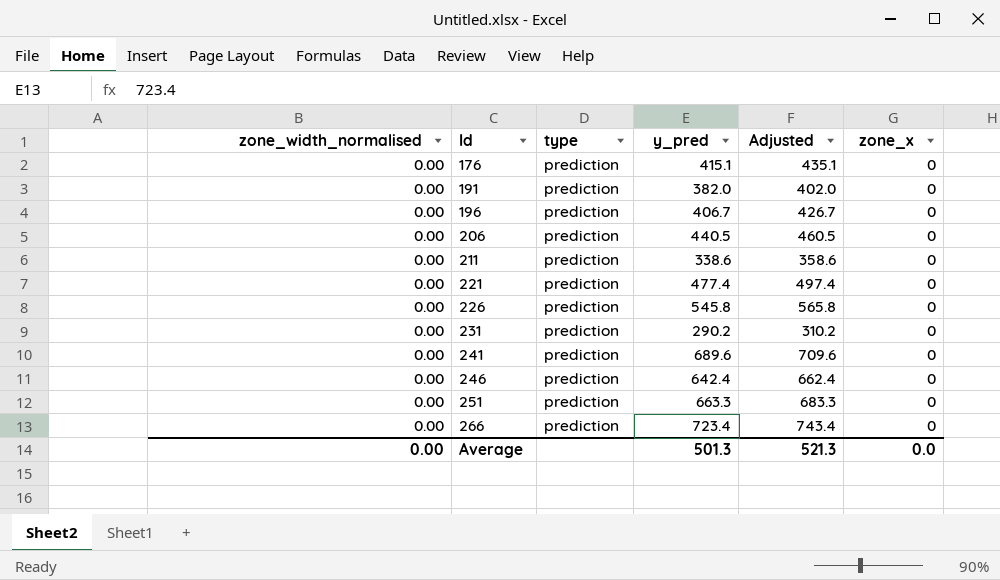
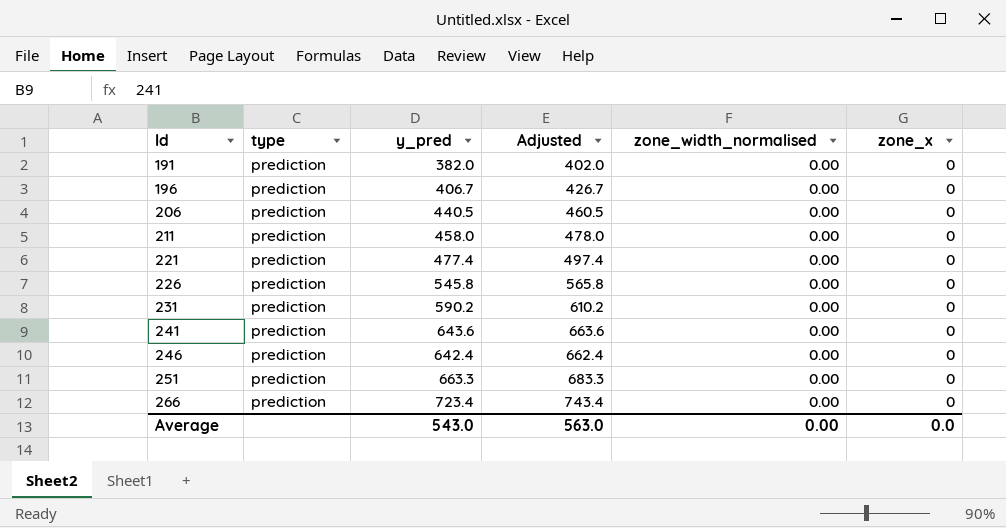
column zone_width_normalised | position: 1 -> 5
row 176: 0.00 | prediction | 415.1 | 435.1 | 0 -> none
211 | y_pred: 338.6 -> 458.0
211 | Adjusted: 358.6 -> 478.0
231 | y_pred: 290.2 -> 590.2
231 | Adjusted: 310.2 -> 610.2
241 | y_pred: 689.6 -> 643.6
241 | Adjusted: 709.6 -> 663.6
Average | y_pred: 501.3 -> 543.0
Average | Adjusted: 521.3 -> 563.0

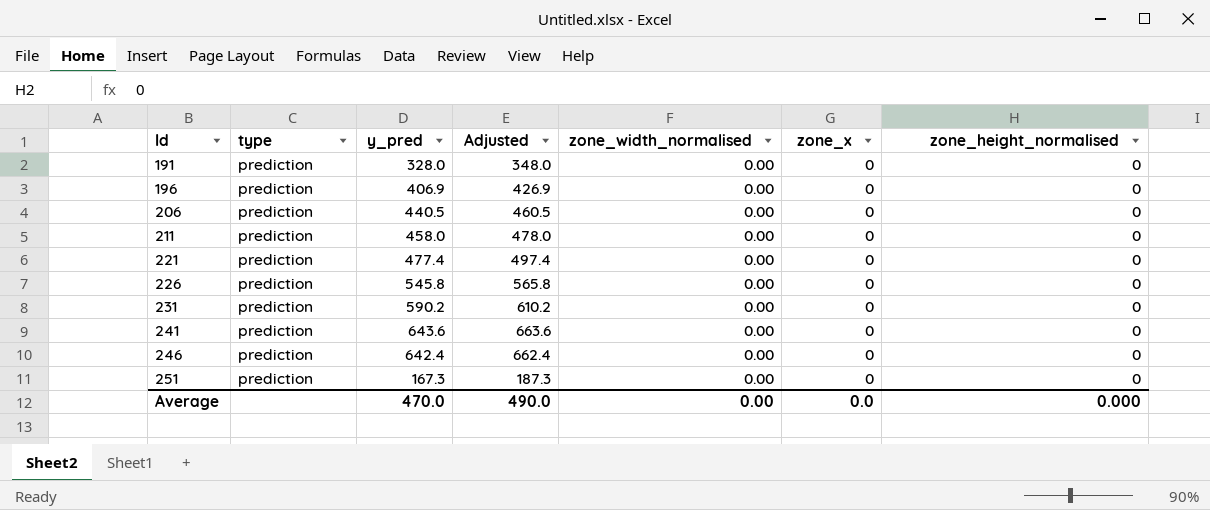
column zone_height_normalised | position: none -> 7
row 266: prediction | 723.4 | 743.4 | 0.00 | 0 -> none
191 | y_pred: 382.0 -> 328.0
191 | Adjusted: 402.0 -> 348.0
196 | y_pred: 406.7 -> 406.9
196 | Adjusted: 426.7 -> 426.9
251 | y_pred: 663.3 -> 167.3
251 | Adjusted: 683.3 -> 187.3
Average | y_pred: 543.0 -> 470.0
Average | Adjusted: 563.0 -> 490.0

